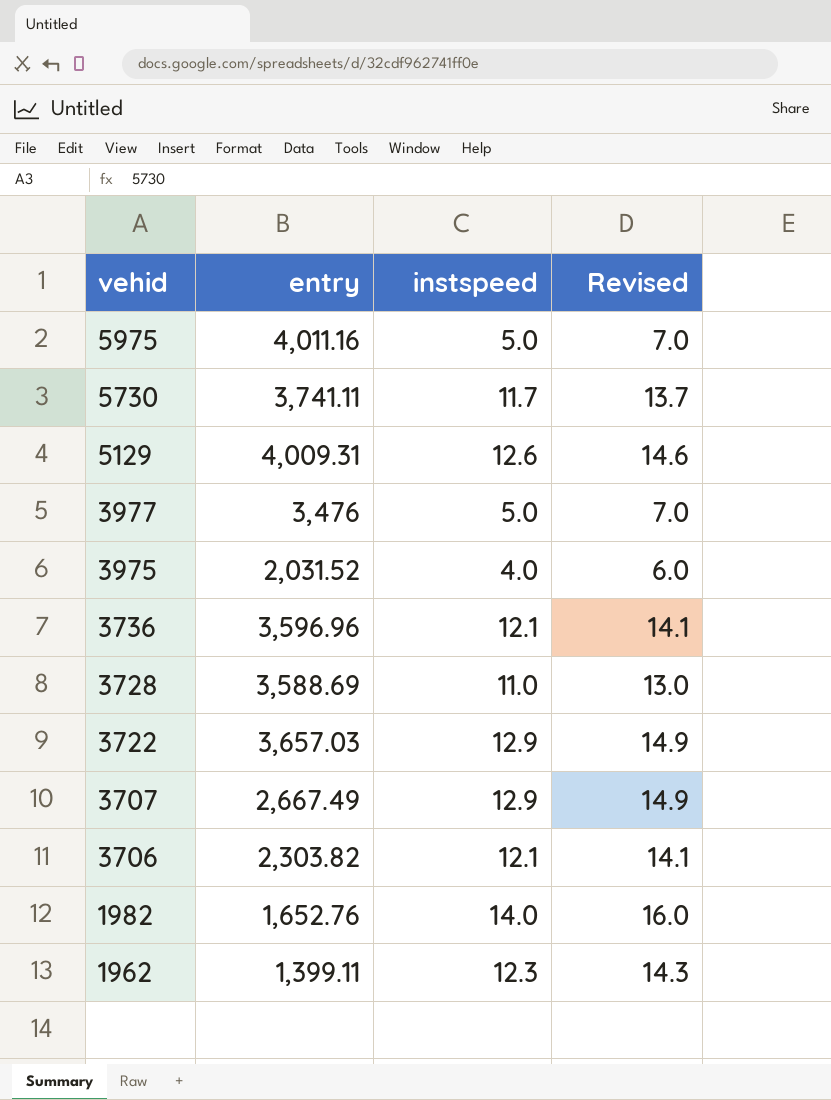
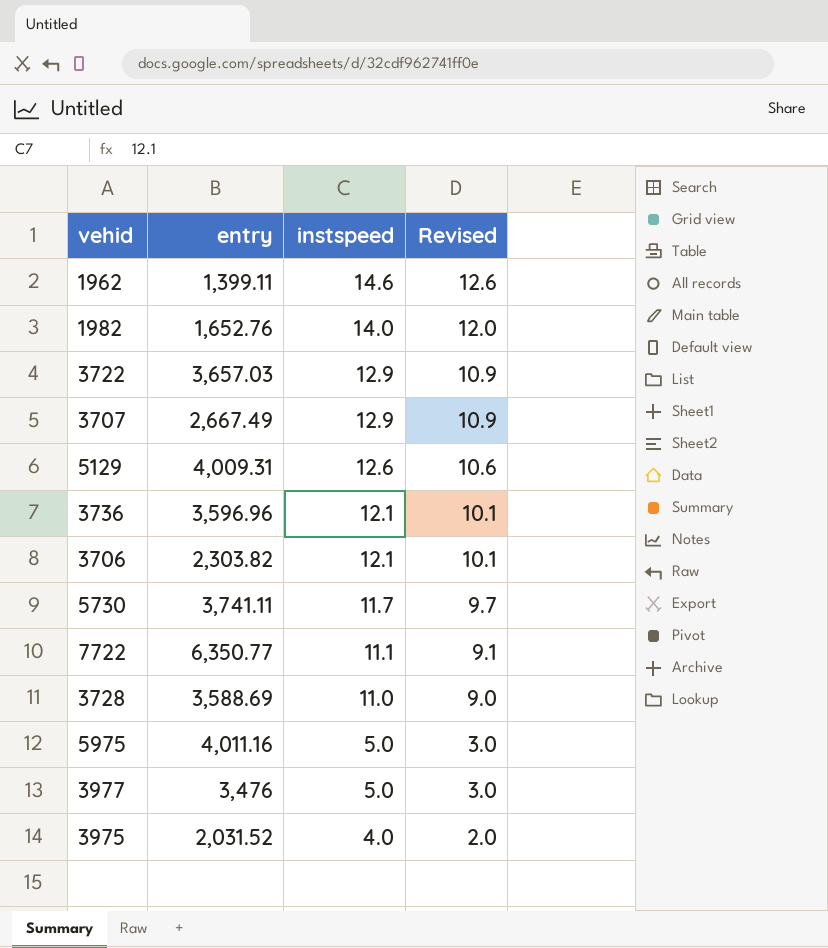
row order: vehid descending -> instspeed descending
column Revised | formula: [instspeed] + 2 -> [instspeed] - 2
1962 | instspeed: 12.3 -> 14.6
row 7722: none -> 6,350.77 | 11.1 | 9.1

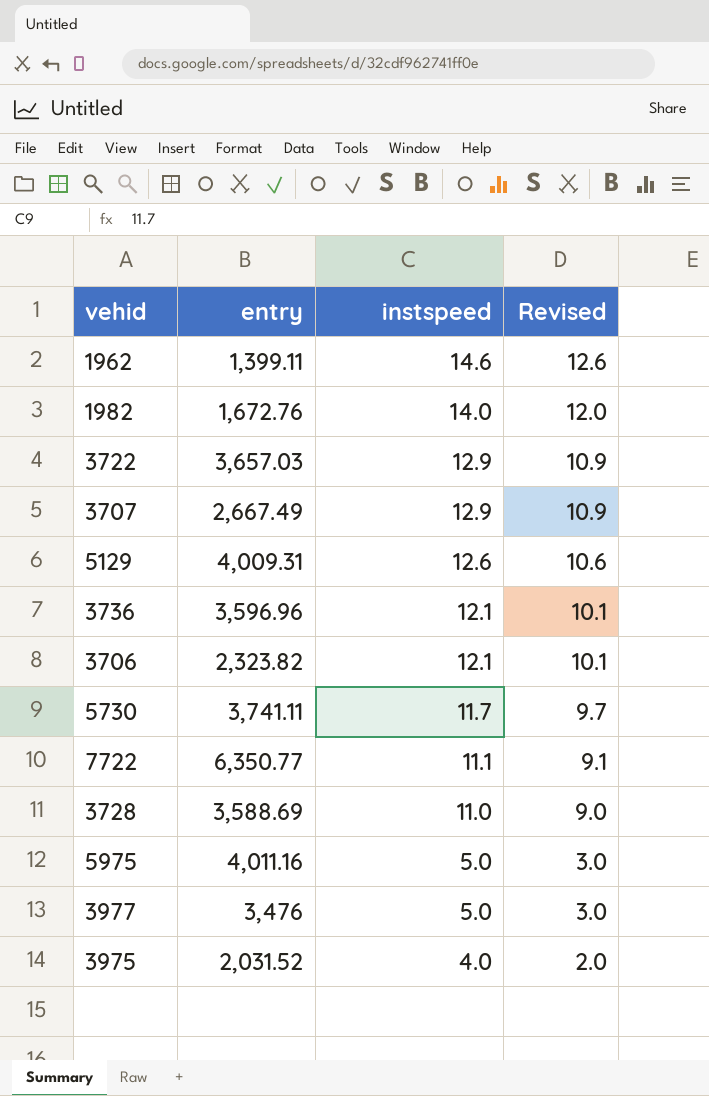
1982 | entry: 1,652.76 -> 1,672.76
3706 | entry: 2,303.82 -> 2,323.82

